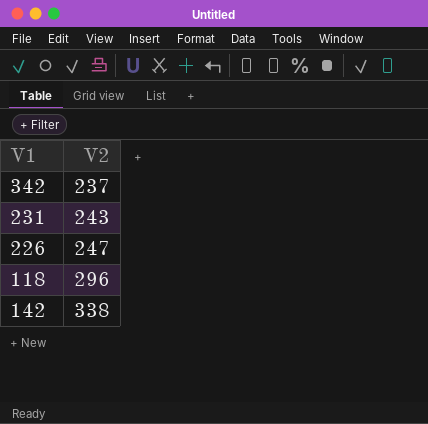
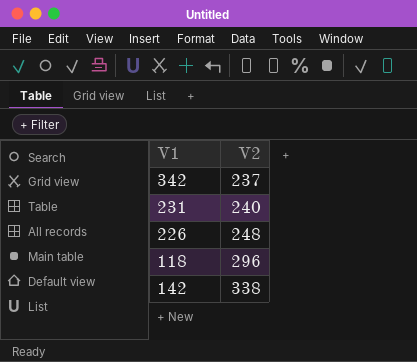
231 | V2: 243 -> 240
226 | V2: 247 -> 248

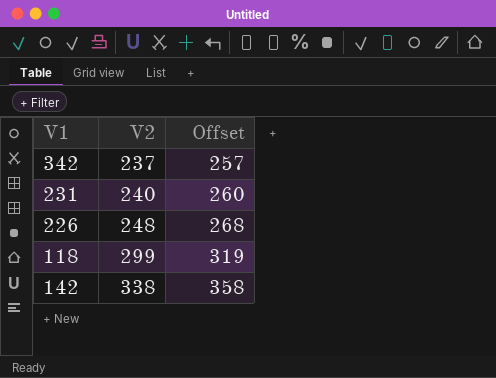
column Offset | formula: none -> [V2] + 20
118 | V2: 296 -> 299

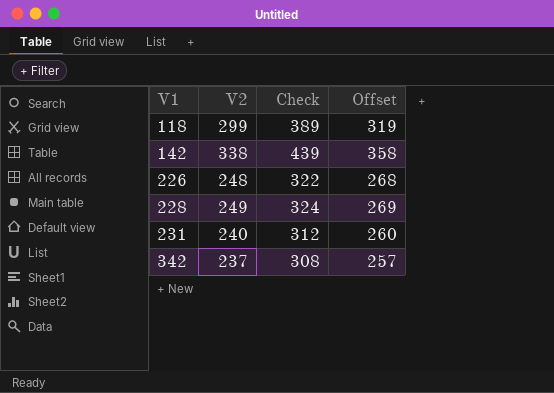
row order: V2 ascending -> V1 ascending
column Check | formula: none -> [V2] * 1.3
row 228: none -> 249 | 324 | 269

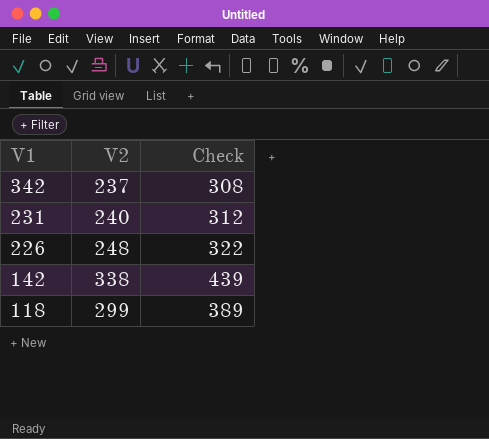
row order: V1 ascending -> V1 descending
column Offset | formula: [V2] + 20 -> none
row 228: 249 | 324 | 269 -> none

